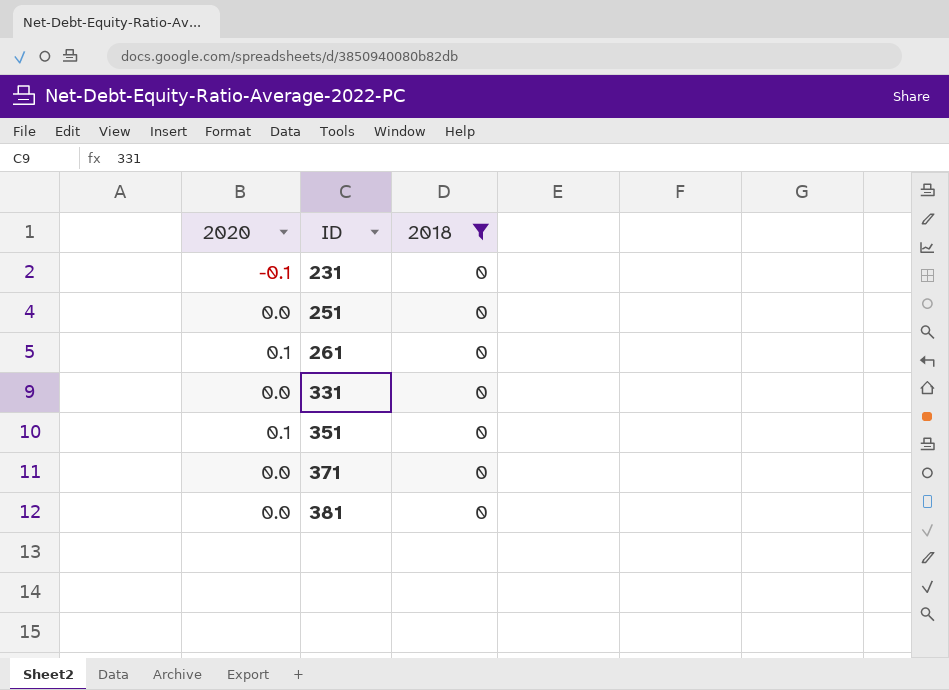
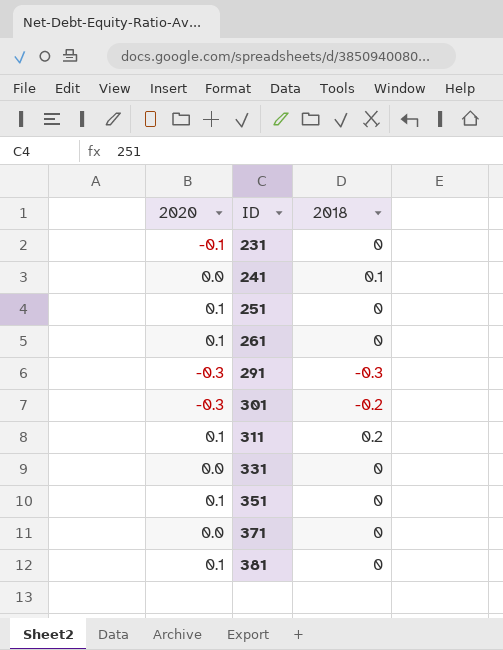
filter: 2018 = 0 -> none
251 | 2020: 0.0 -> 0.1
381 | 2020: 0.0 -> 0.1

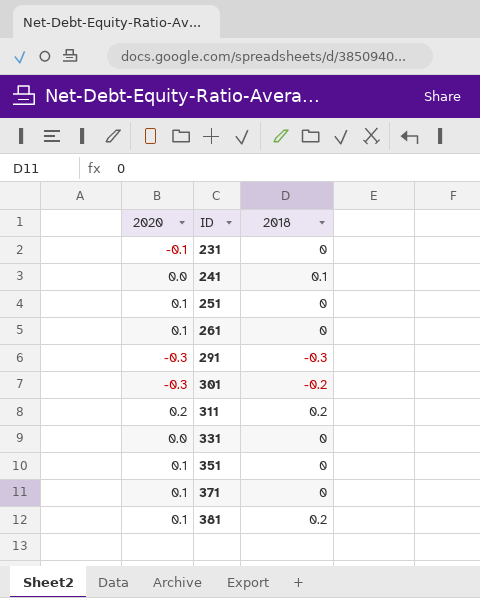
311 | 2020: 0.1 -> 0.2
371 | 2020: 0.0 -> 0.1
381 | 2018: 0 -> 0.2

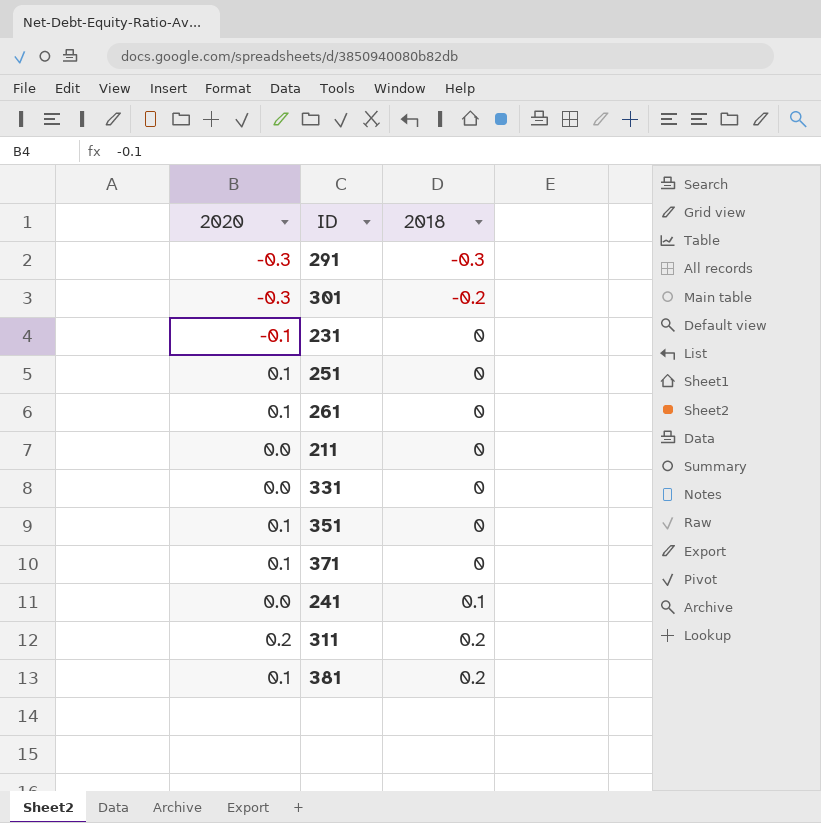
row order: ID ascending -> 2018 ascending
row 211: none -> 0.0 | 0

